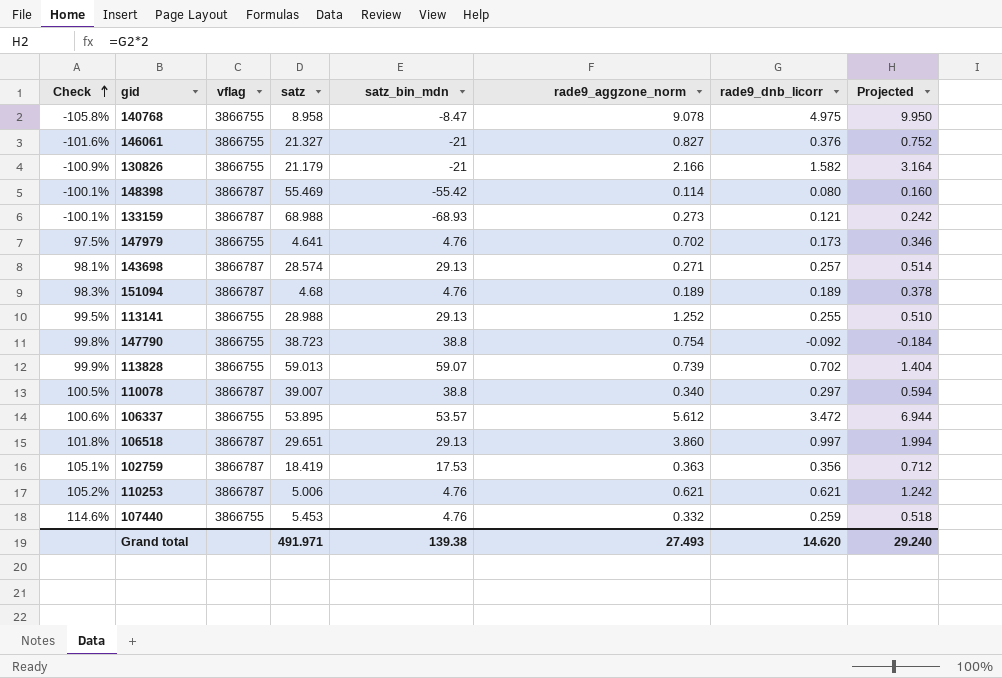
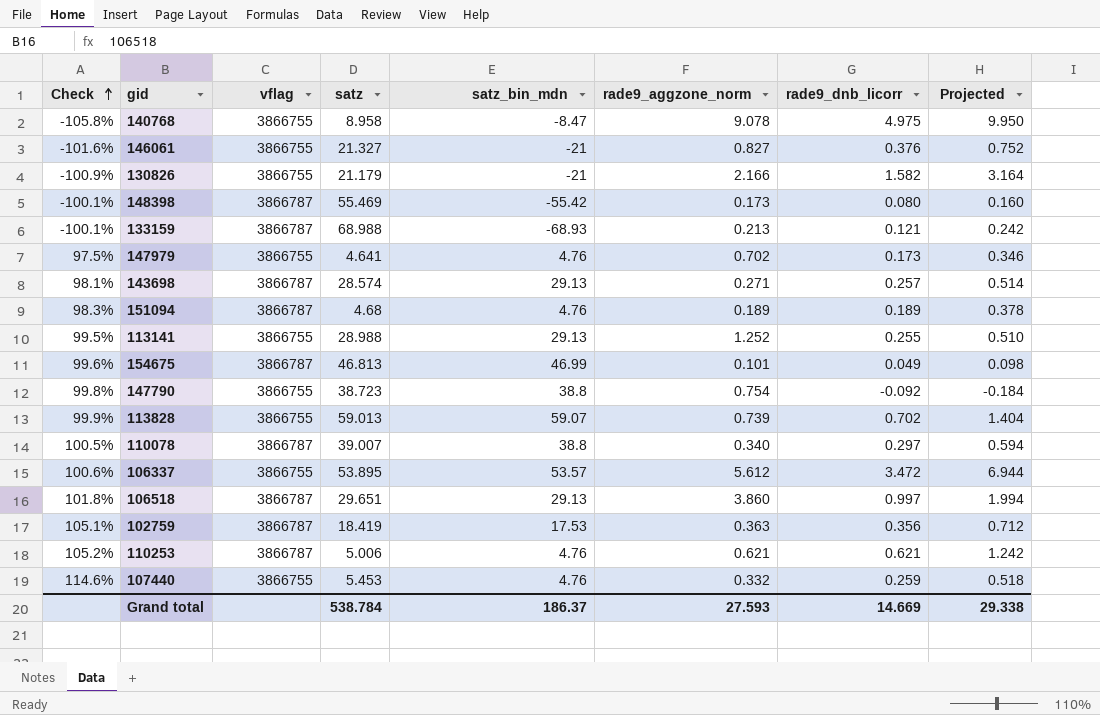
148398 | rade9_aggzone_norm: 0.114 -> 0.173
133159 | rade9_aggzone_norm: 0.273 -> 0.213
row 154675: none -> 99.6% | 3866787 | 46.813 | 46.99 | 0.101 | 0.049 | 0.098
Grand total | satz: 491.971 -> 538.784
Grand total | satz_bin_mdn: 139.38 -> 186.37
Grand total | rade9_aggzone_norm: 27.493 -> 27.593
Grand total | rade9_dnb_licorr: 14.620 -> 14.669
Grand total | Projected: 29.240 -> 29.338

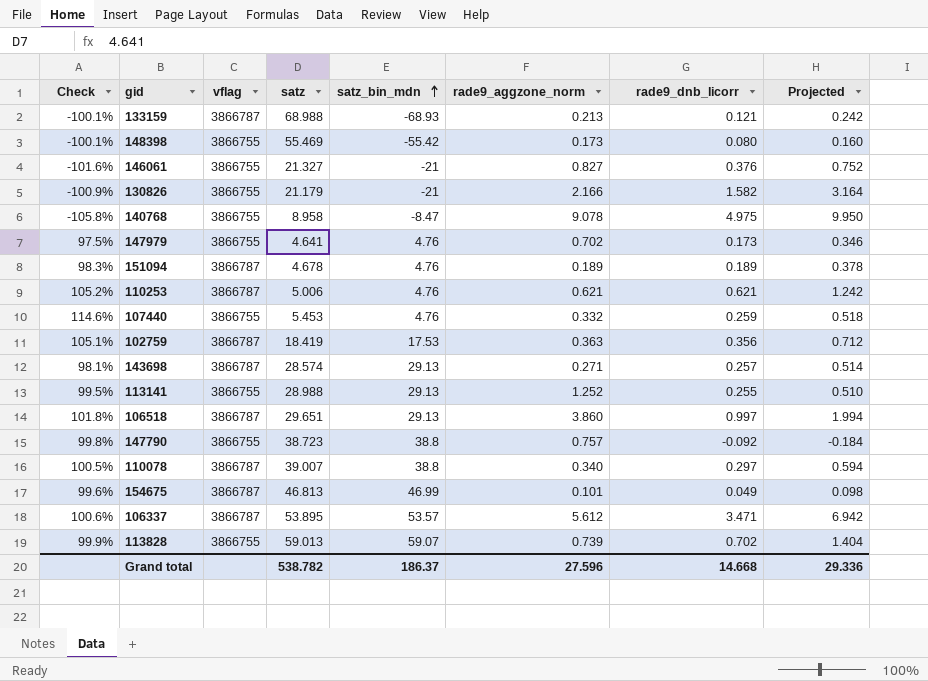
row order: Check ascending -> satz_bin_mdn ascending
148398 | vflag: 3866787 -> 3866755
151094 | satz: 4.68 -> 4.678
147790 | rade9_aggzone_norm: 0.754 -> 0.757
106337 | vflag: 3866755 -> 3866787
106337 | rade9_dnb_licorr: 3.472 -> 3.471
106337 | Projected: 6.944 -> 6.942
Grand total | satz: 538.784 -> 538.782
Grand total | rade9_aggzone_norm: 27.593 -> 27.596
Grand total | rade9_dnb_licorr: 14.669 -> 14.668
Grand total | Projected: 29.338 -> 29.336

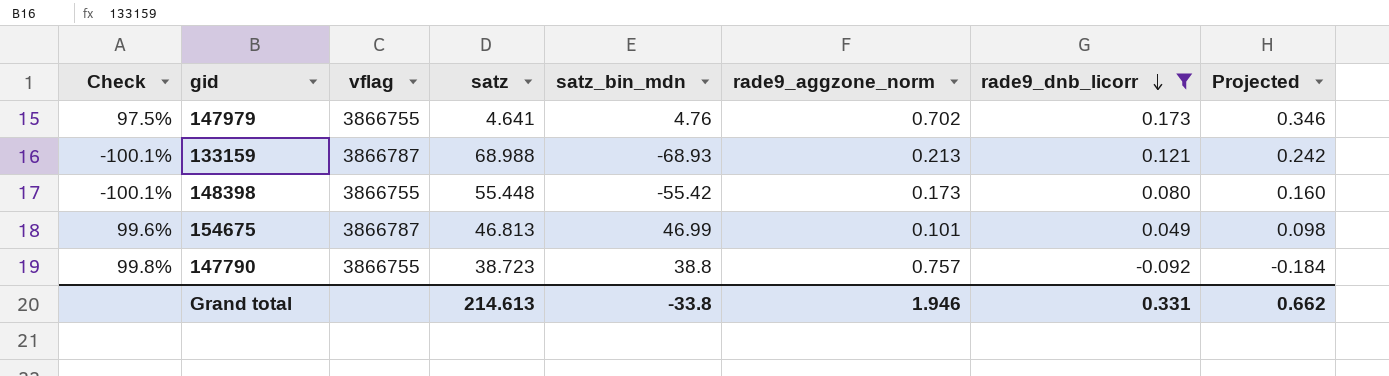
filter: none -> rade9_dnb_licorr <= 0.173
row order: satz_bin_mdn ascending -> rade9_dnb_licorr descending
148398 | satz: 55.469 -> 55.448
Grand total | satz: 538.782 -> 214.613
Grand total | satz_bin_mdn: 186.37 -> -33.8
Grand total | rade9_aggzone_norm: 27.596 -> 1.946
Grand total | rade9_dnb_licorr: 14.668 -> 0.331
Grand total | Projected: 29.336 -> 0.662

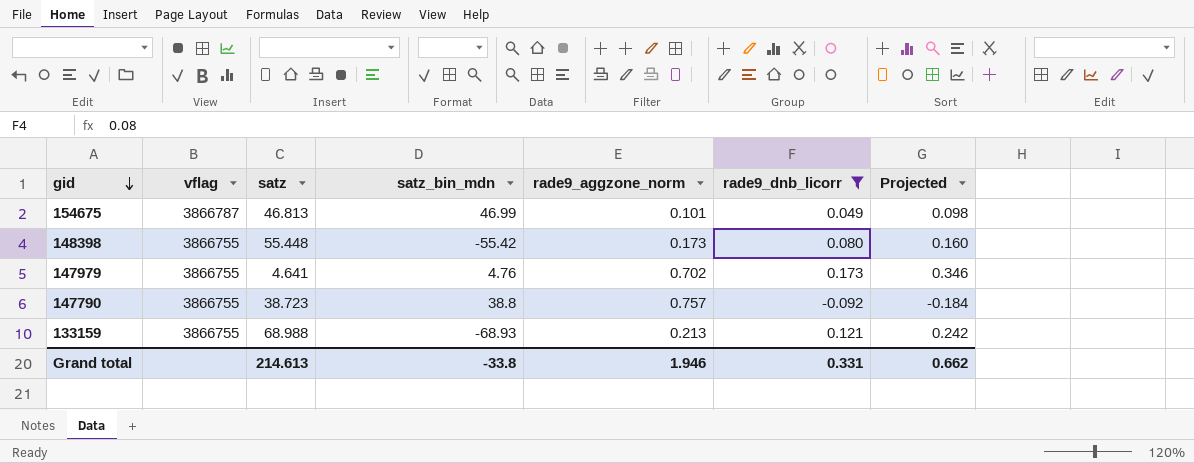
row order: rade9_dnb_licorr descending -> gid descending
column Check | formula: [satz] / [satz_bin_mdn] -> none
133159 | vflag: 3866787 -> 3866755

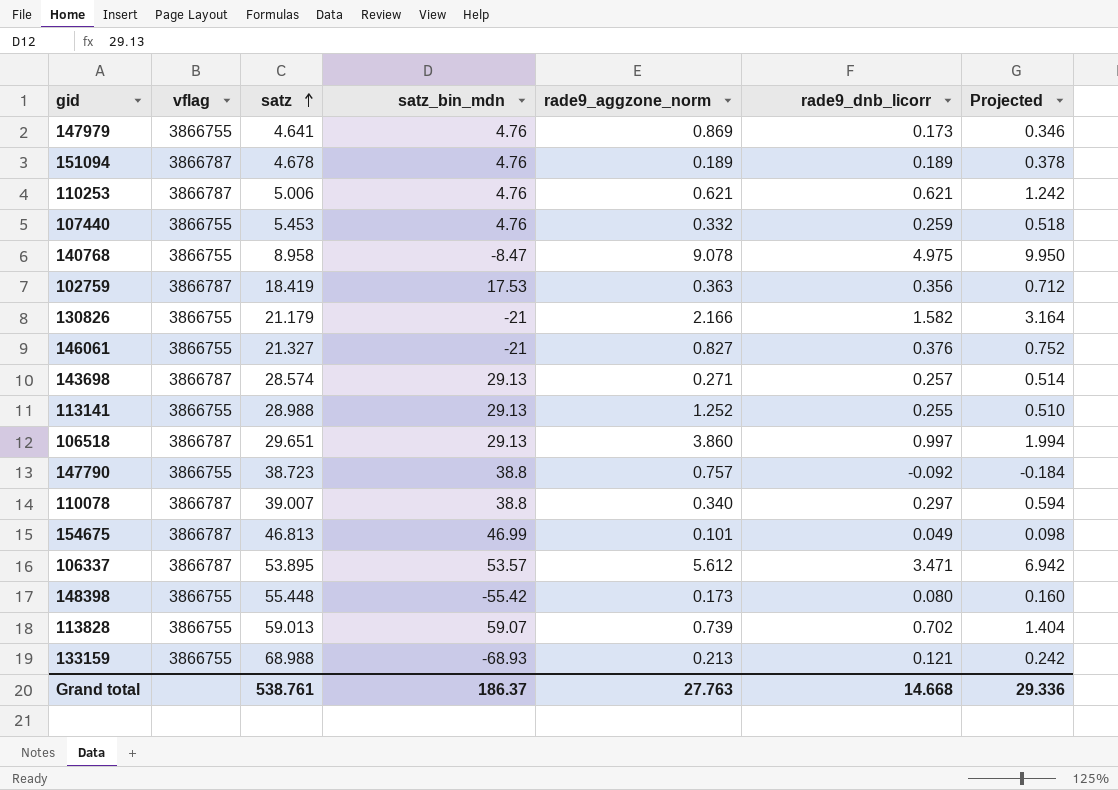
filter: rade9_dnb_licorr <= 0.173 -> none
row order: gid descending -> satz ascending
147979 | rade9_aggzone_norm: 0.702 -> 0.869
Grand total | satz: 214.613 -> 538.761
Grand total | satz_bin_mdn: -33.8 -> 186.37
Grand total | rade9_aggzone_norm: 1.946 -> 27.763
Grand total | rade9_dnb_licorr: 0.331 -> 14.668
Grand total | Projected: 0.662 -> 29.336

